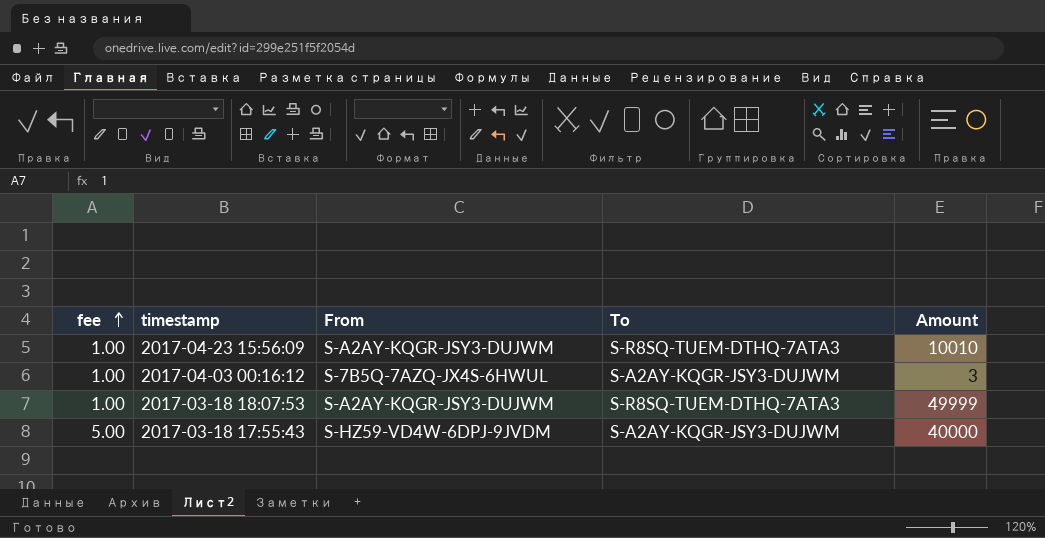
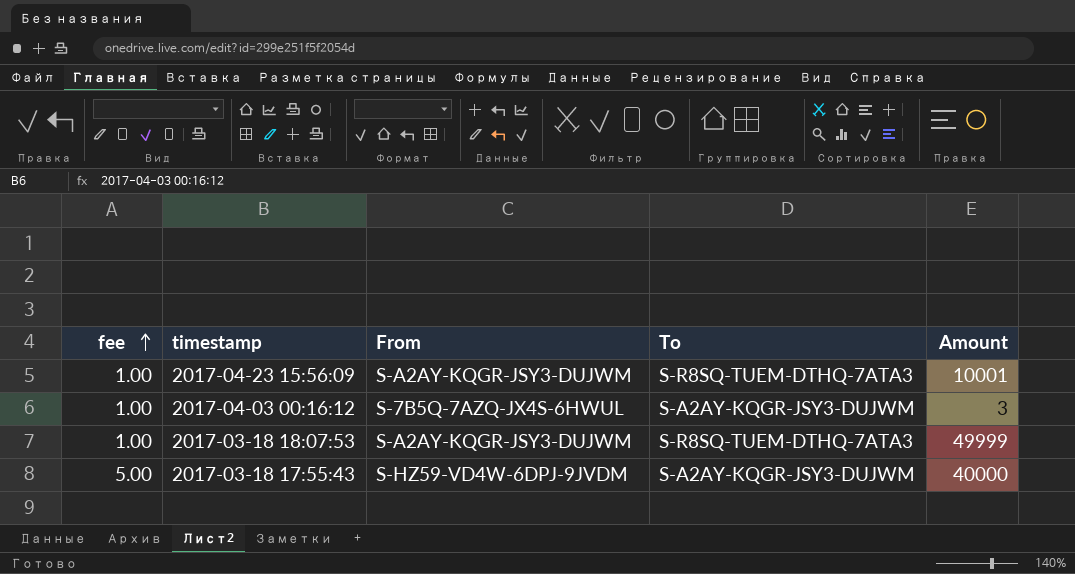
2017-04-23 15:56:09 | Amount: 10010 -> 10001

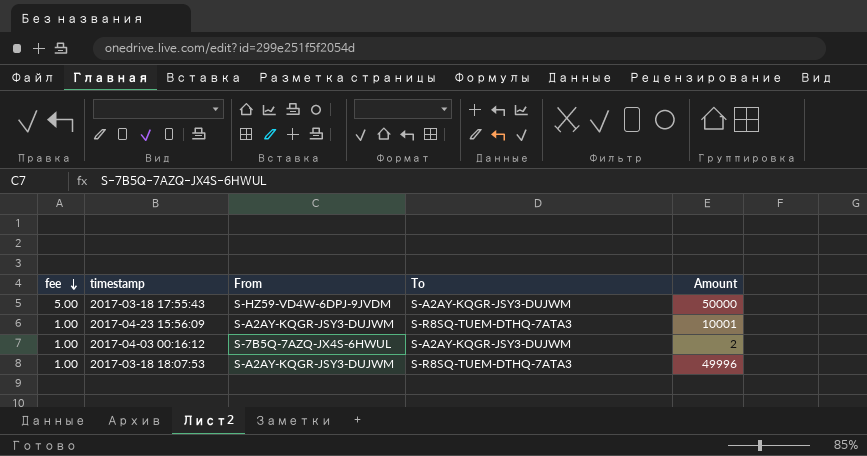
row order: fee ascending -> fee descending
2017-03-18 17:55:43 | Amount: 40000 -> 50000
2017-04-03 00:16:12 | Amount: 3 -> 2
2017-03-18 18:07:53 | Amount: 49999 -> 49996

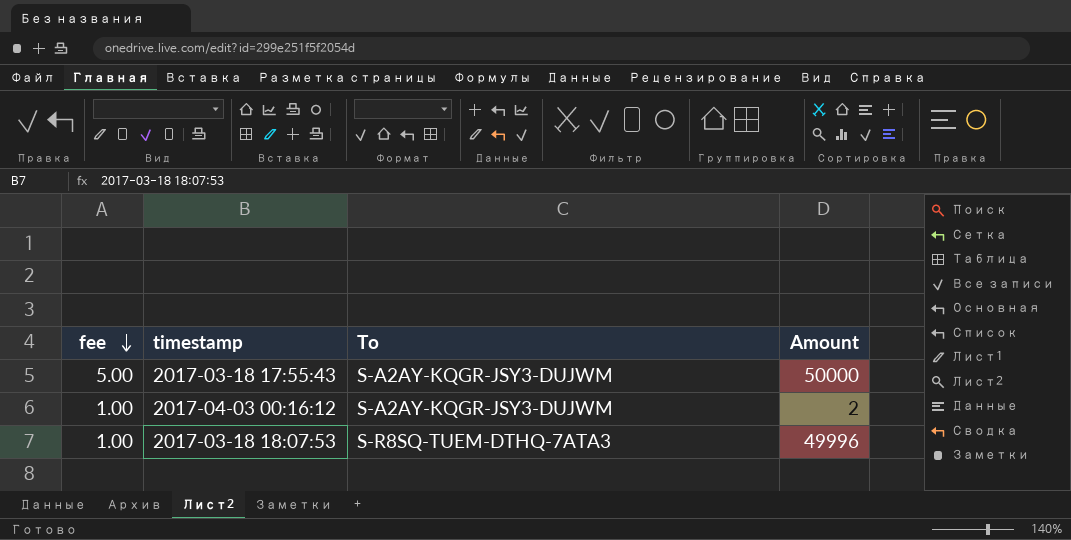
column From | position: 3 -> none
row 2017-04-23 15:56:09: 1.00 | S-A2AY-KQGR-JSY3-DUJWM | S-R8SQ-TUEM-DTHQ-7ATA3 | 10001 -> none

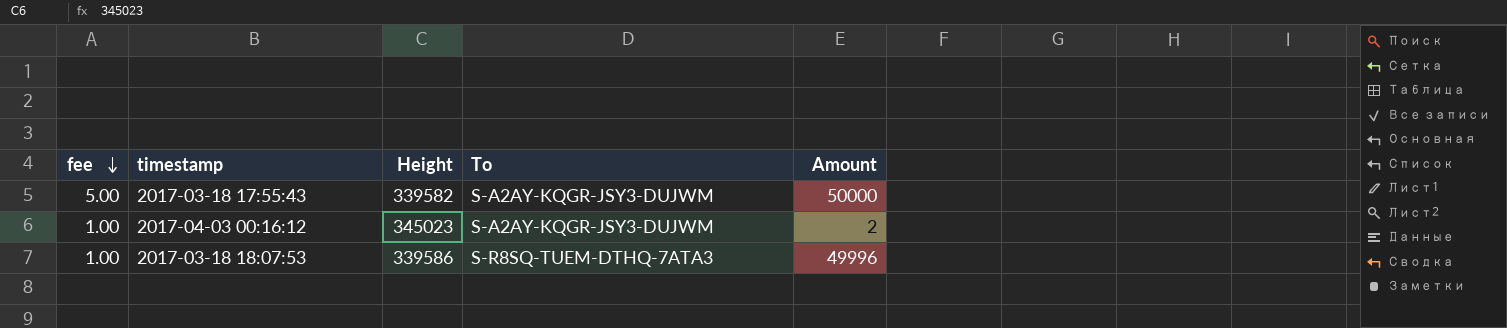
column Height | position: none -> 3

